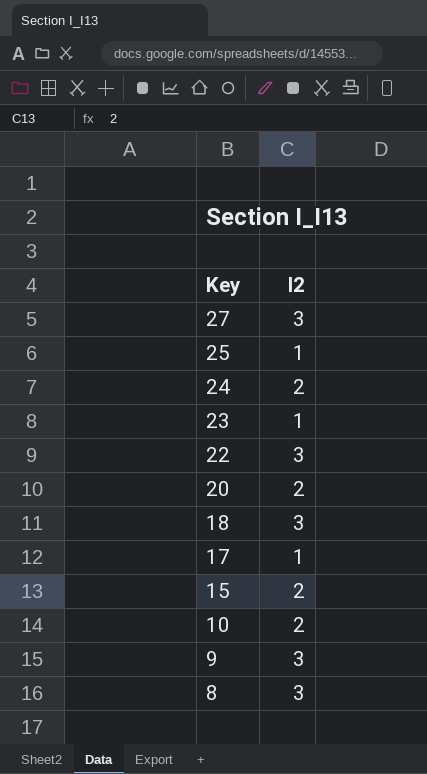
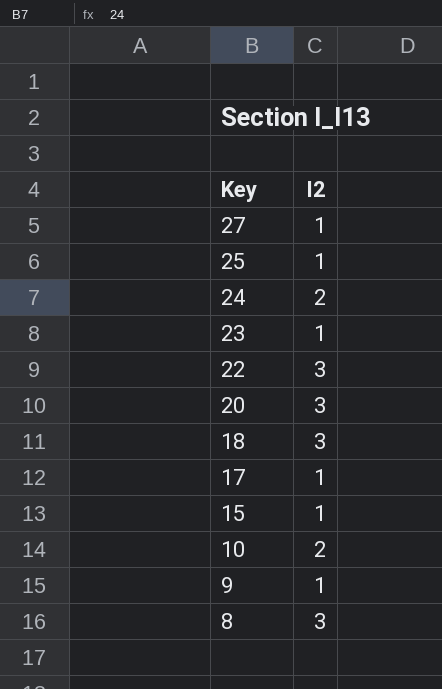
27 | I2: 3 -> 1
20 | I2: 2 -> 3
15 | I2: 2 -> 1
9 | I2: 3 -> 1

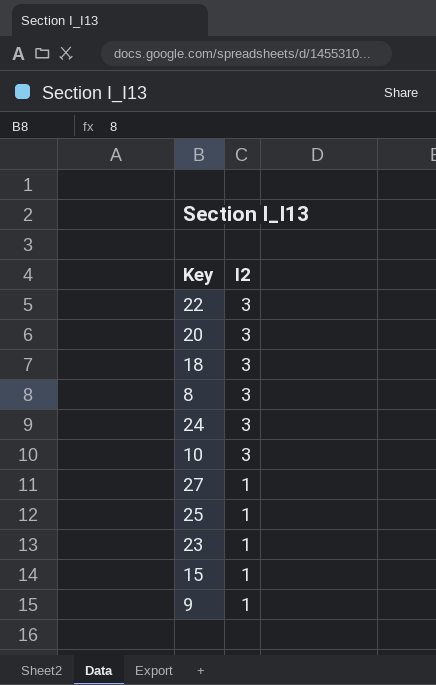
row order: Key descending -> I2 descending
row 17: 1 -> none
24 | I2: 2 -> 3
10 | I2: 2 -> 3

